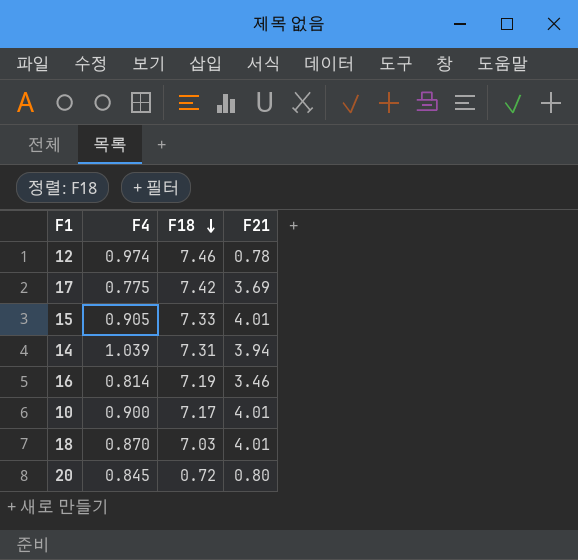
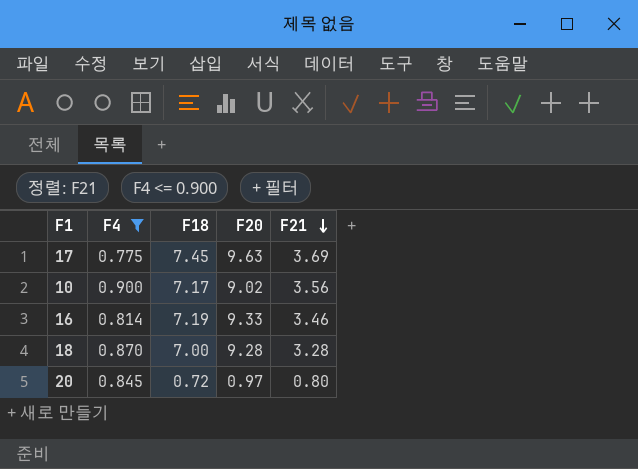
filter: none -> F4 <= 0.900
row order: F18 descending -> F21 descending
column F20 | position: none -> 4
17 | F18: 7.42 -> 7.45
10 | F21: 4.01 -> 3.56
18 | F18: 7.03 -> 7.00
18 | F21: 4.01 -> 3.28

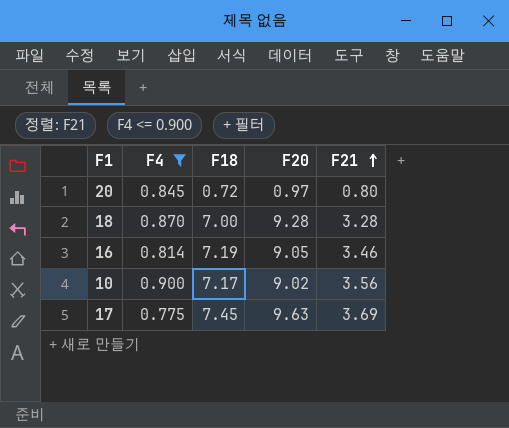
row order: F21 descending -> F21 ascending
16 | F20: 9.33 -> 9.05

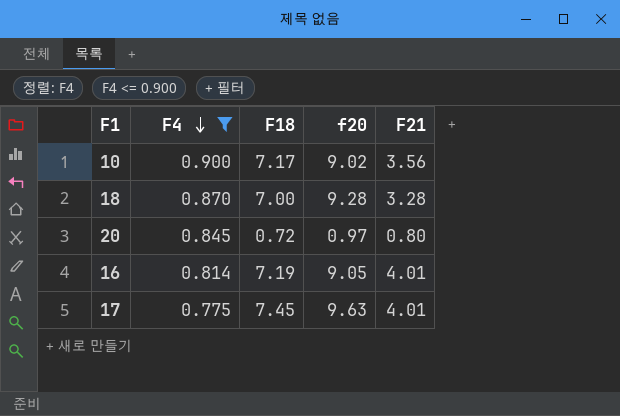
row order: F21 ascending -> F4 descending
column name: F20 -> f20
16 | F21: 3.46 -> 4.01
17 | F21: 3.69 -> 4.01

